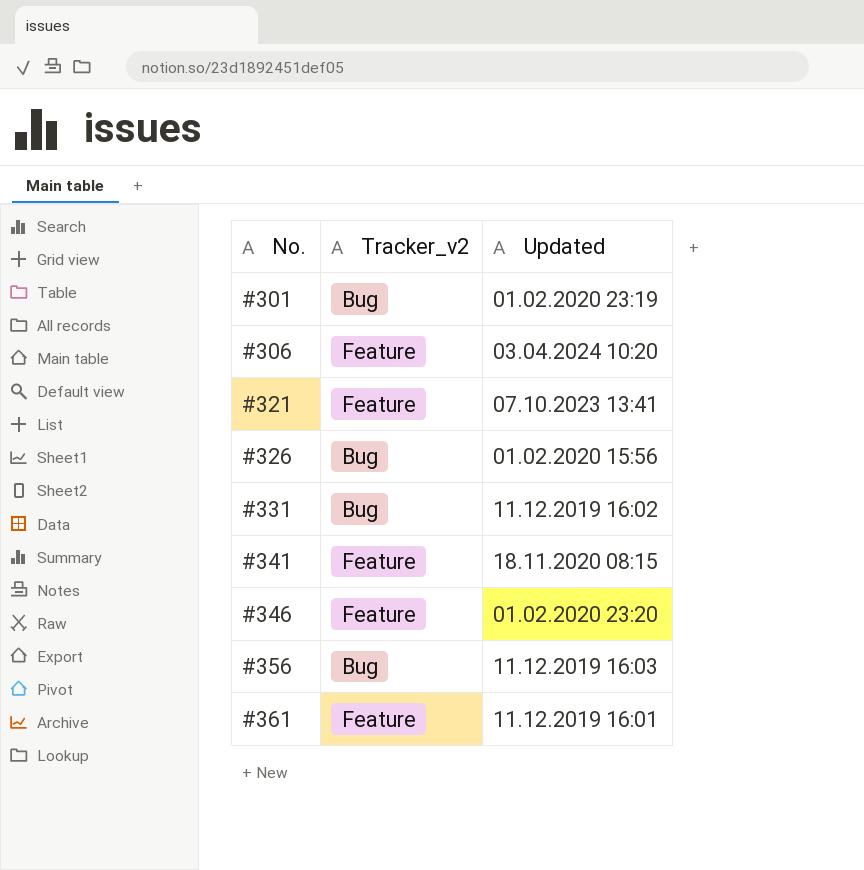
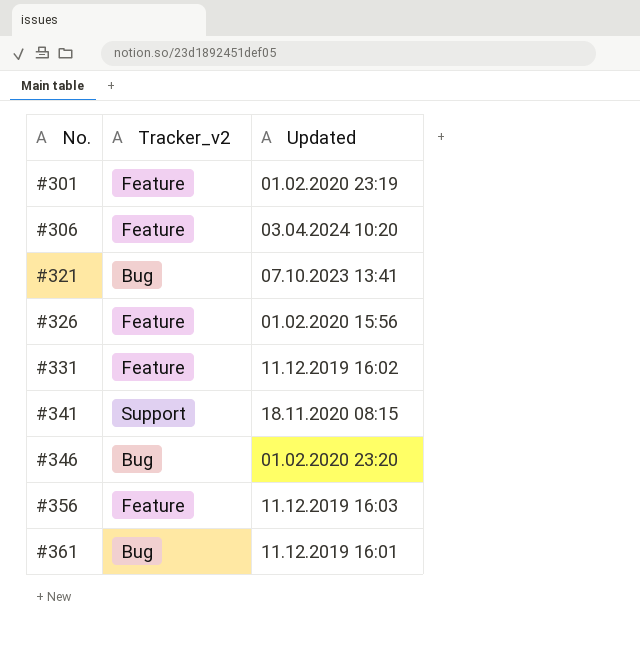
#301 | Tracker_v2: Bug -> Feature
#321 | Tracker_v2: Feature -> Bug
#326 | Tracker_v2: Bug -> Feature
#331 | Tracker_v2: Bug -> Feature
#341 | Tracker_v2: Feature -> Support
#346 | Tracker_v2: Feature -> Bug
#356 | Tracker_v2: Bug -> Feature
#361 | Tracker_v2: Feature -> Bug

